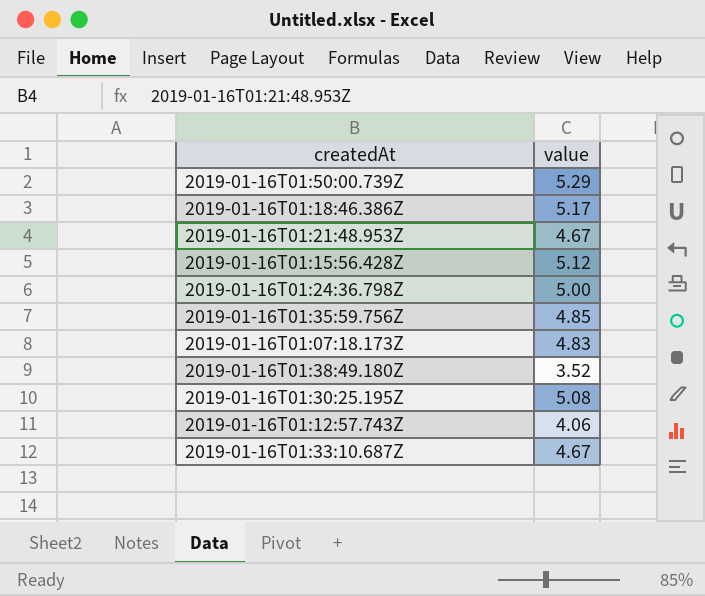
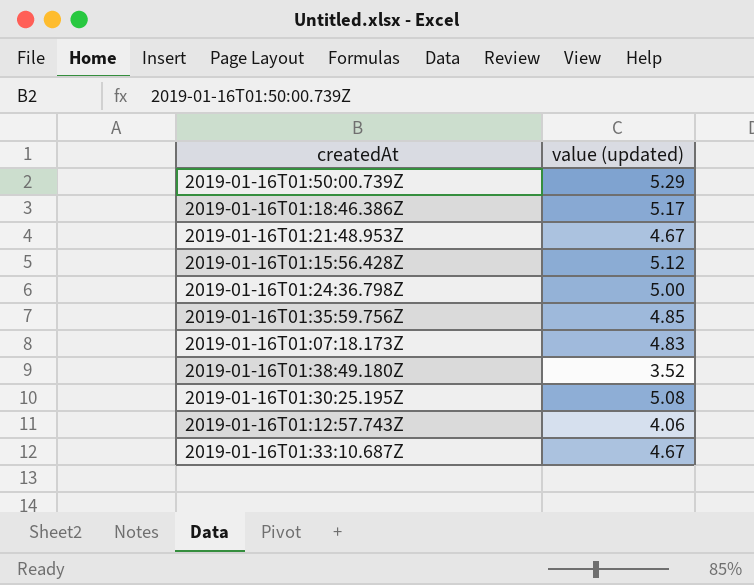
column name: value -> value (updated)

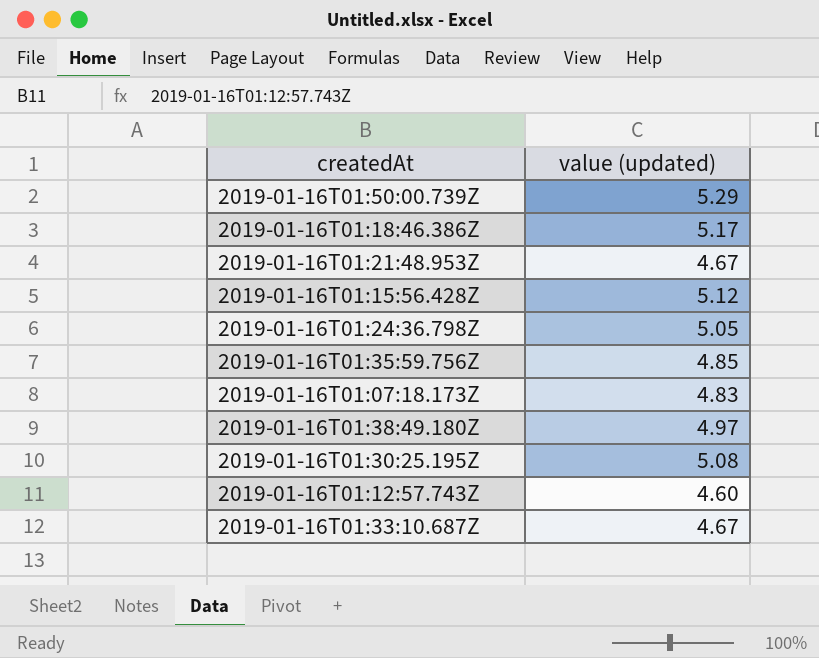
2019-01-16T01:24:36.798Z | value (updated): 5.00 -> 5.05
2019-01-16T01:38:49.180Z | value (updated): 3.52 -> 4.97
2019-01-16T01:12:57.743Z | value (updated): 4.06 -> 4.60

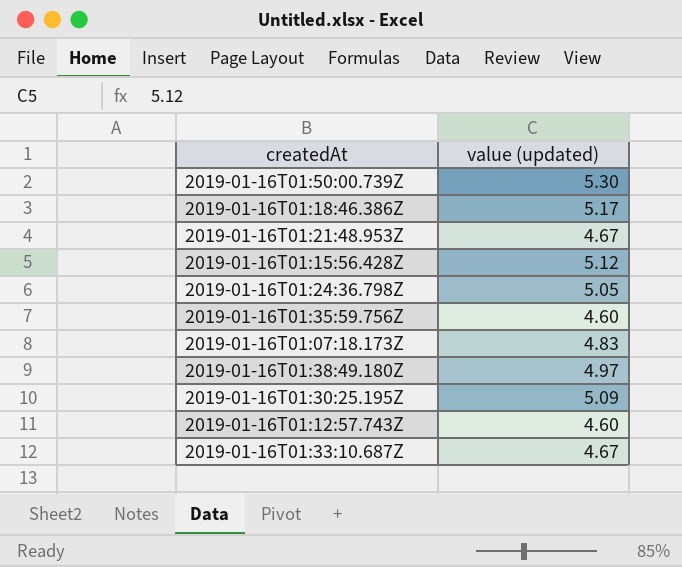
2019-01-16T01:50:00.739Z | value (updated): 5.29 -> 5.30
2019-01-16T01:35:59.756Z | value (updated): 4.85 -> 4.60
2019-01-16T01:30:25.195Z | value (updated): 5.08 -> 5.09

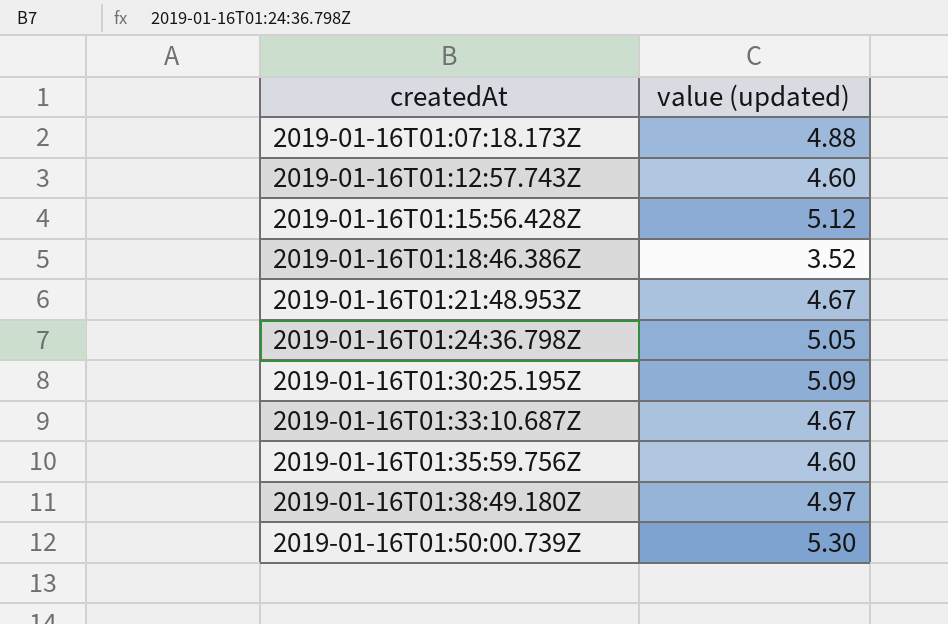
row order: none -> createdAt ascending
2019-01-16T01:07:18.173Z | value (updated): 4.83 -> 4.88
2019-01-16T01:18:46.386Z | value (updated): 5.17 -> 3.52

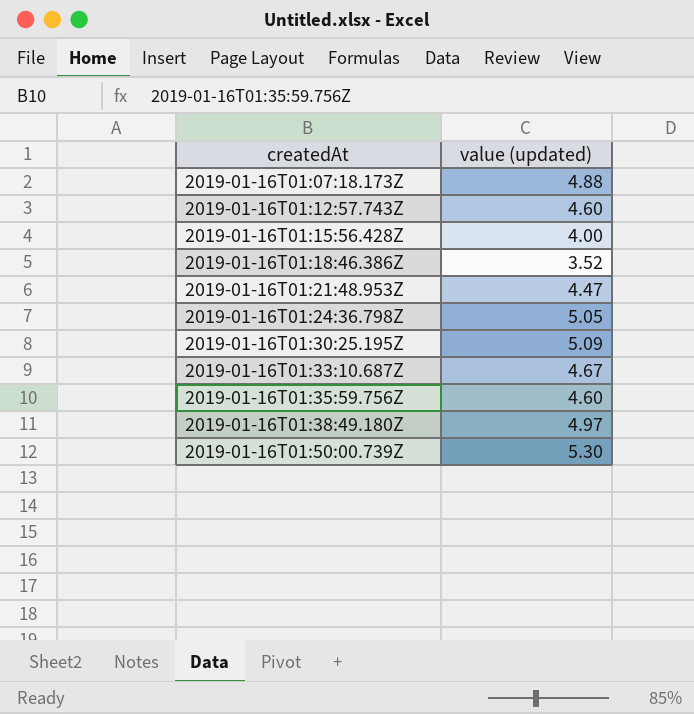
2019-01-16T01:15:56.428Z | value (updated): 5.12 -> 4.00
2019-01-16T01:21:48.953Z | value (updated): 4.67 -> 4.47

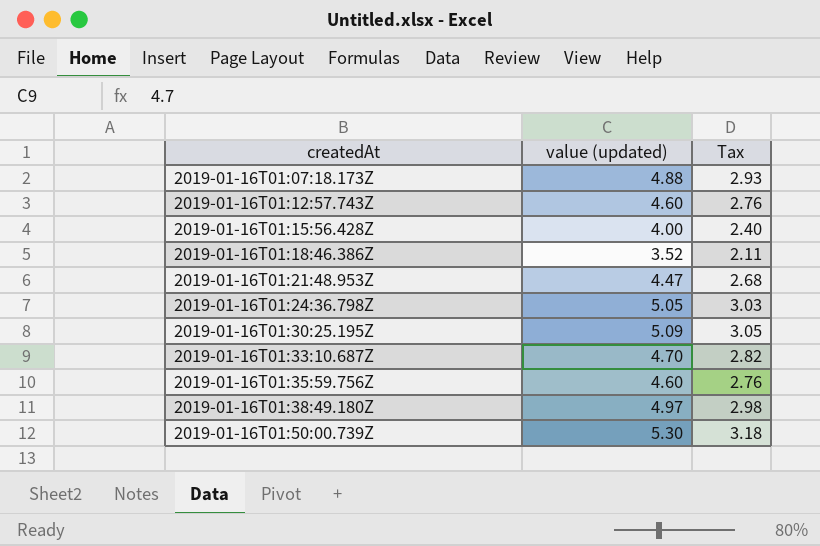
column Tax | formula: none -> [value (updated)] * 0.6
2019-01-16T01:33:10.687Z | value (updated): 4.67 -> 4.70

